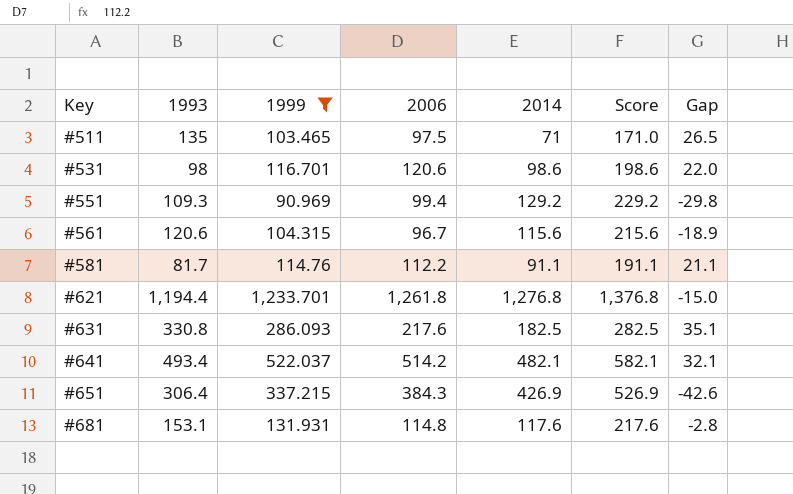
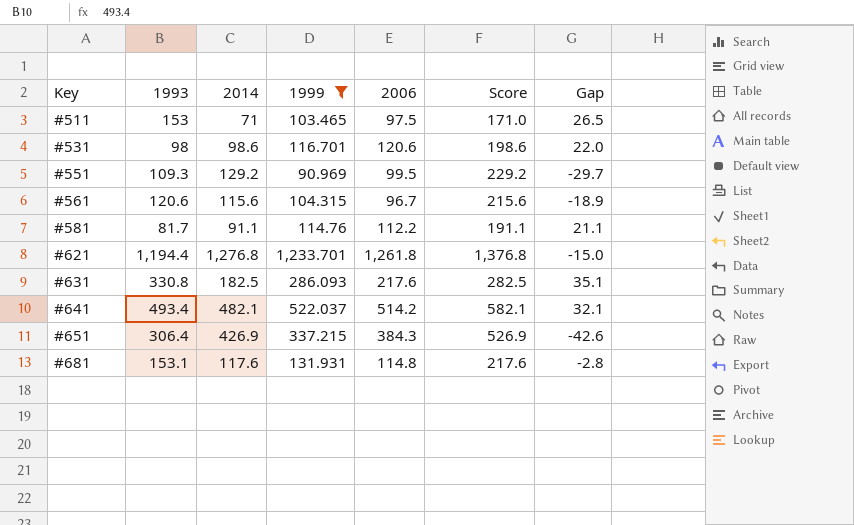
column 2014 | position: 5 -> 3
#511 | 1993: 135 -> 153
#551 | 2006: 99.4 -> 99.5
#551 | Gap: -29.8 -> -29.7

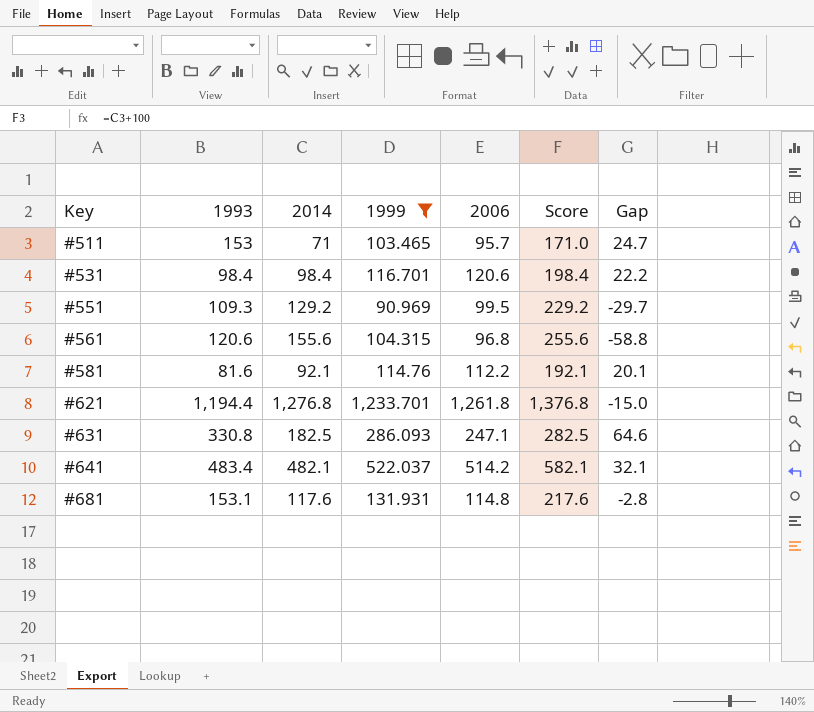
row #651: 306.4 | 426.9 | 337.215 | 384.3 | 526.9 | -42.6 -> none
#511 | 2006: 97.5 -> 95.7
#511 | Gap: 26.5 -> 24.7
#531 | 1993: 98 -> 98.4
#531 | 2014: 98.6 -> 98.4
#531 | Score: 198.6 -> 198.4
#531 | Gap: 22.0 -> 22.2
#561 | 2014: 115.6 -> 155.6
#561 | 2006: 96.7 -> 96.8
#561 | Score: 215.6 -> 255.6
#561 | Gap: -18.9 -> -58.8
#581 | 1993: 81.7 -> 81.6
#581 | 2014: 91.1 -> 92.1
#581 | Score: 191.1 -> 192.1
#581 | Gap: 21.1 -> 20.1
#631 | 2006: 217.6 -> 247.1
#631 | Gap: 35.1 -> 64.6
#641 | 1993: 493.4 -> 483.4

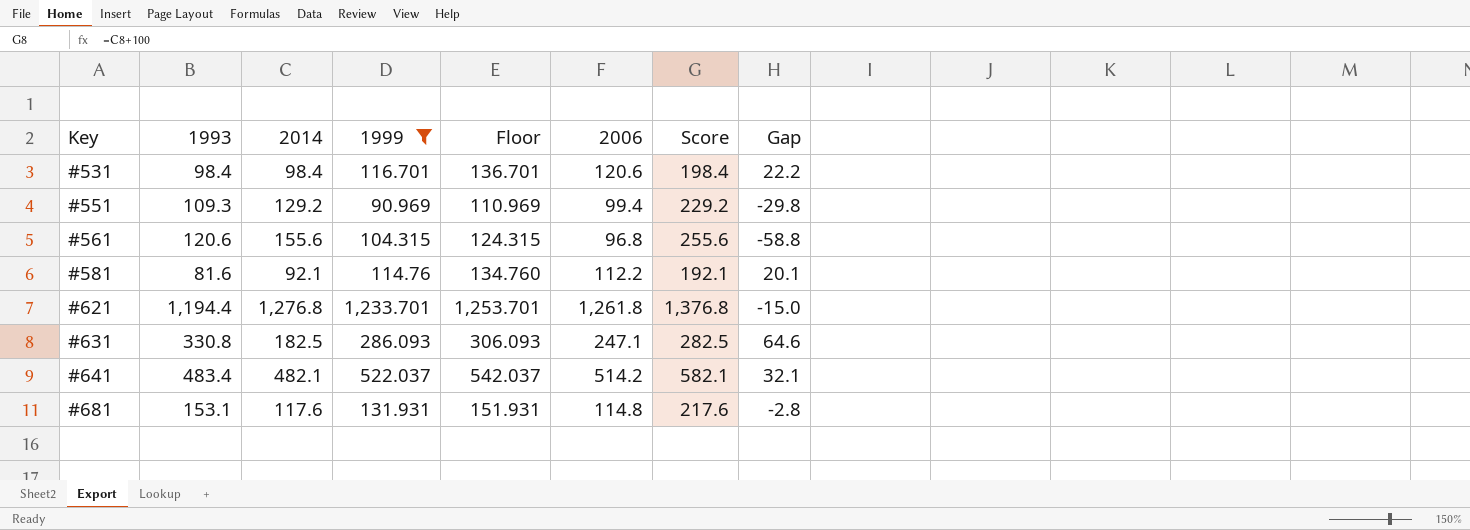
column Floor | formula: none -> [1999] + 20
row #511: 153 | 71 | 103.465 | 95.7 | 171.0 | 24.7 -> none
#551 | 2006: 99.5 -> 99.4
#551 | Gap: -29.7 -> -29.8

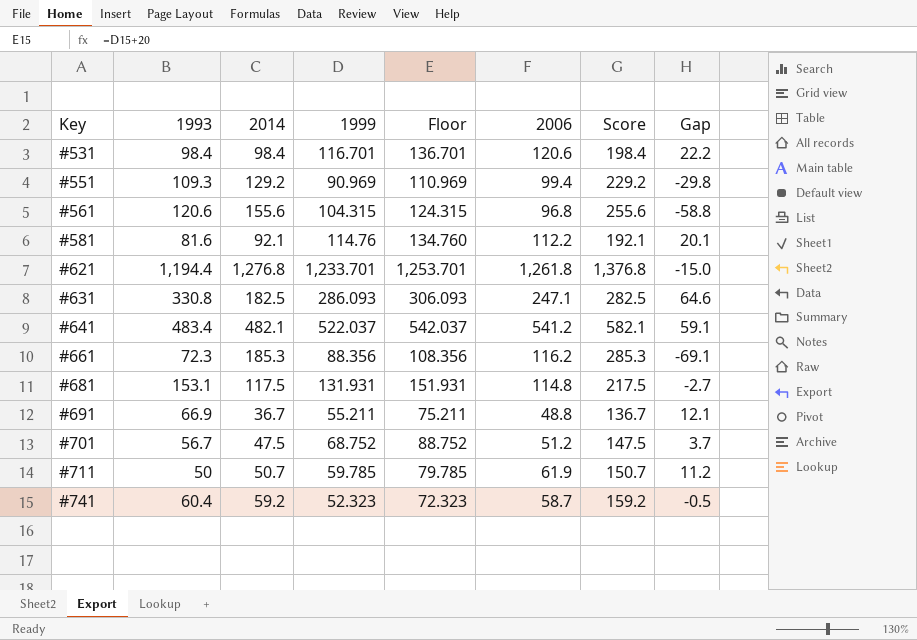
filter: 1999 >= 90.969 -> none
#641 | 2006: 514.2 -> 541.2
#641 | Gap: 32.1 -> 59.1
#681 | 2014: 117.6 -> 117.5
#681 | Score: 217.6 -> 217.5
#681 | Gap: -2.8 -> -2.7

